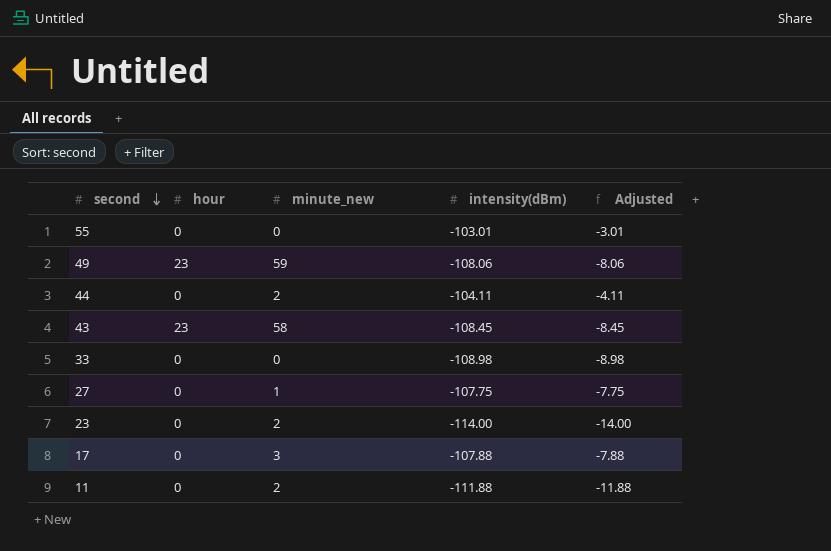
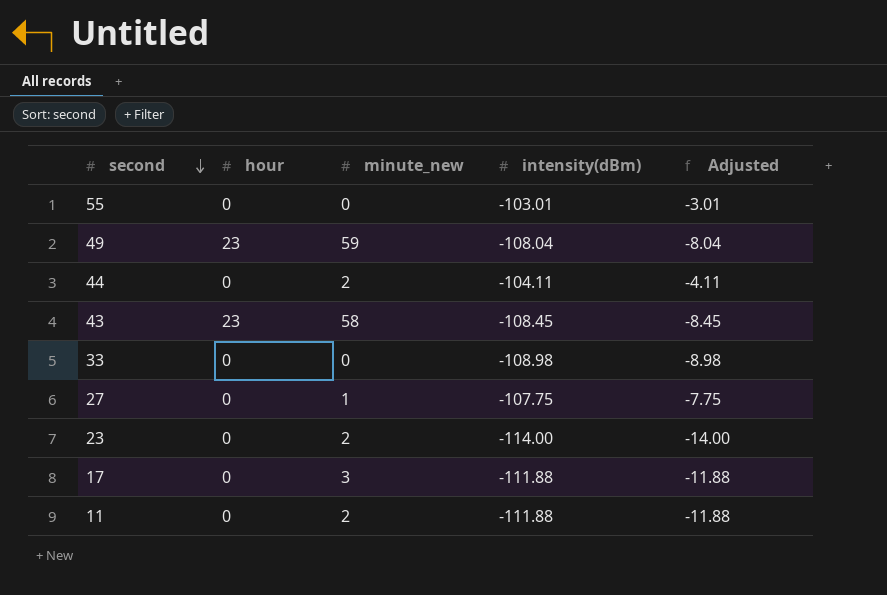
49 | intensity(dBm): -108.06 -> -108.04
49 | Adjusted: -8.06 -> -8.04
17 | intensity(dBm): -107.88 -> -111.88
17 | Adjusted: -7.88 -> -11.88

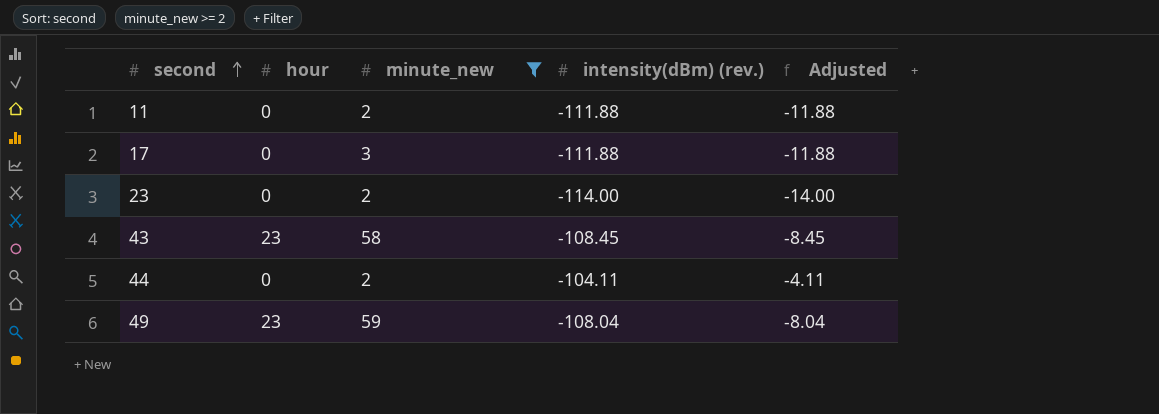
filter: none -> minute_new >= 2
row order: second descending -> second ascending
column name: intensity(dBm) -> intensity(dBm) (rev.)

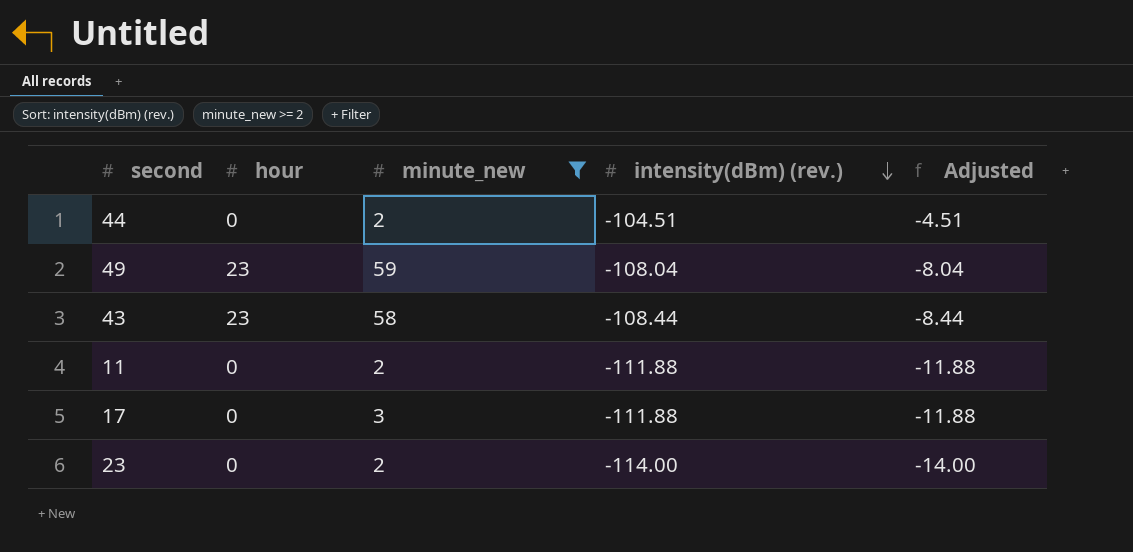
row order: second ascending -> intensity(dBm) (rev.) descending
44 | intensity(dBm) (rev.): -104.11 -> -104.51
44 | Adjusted: -4.11 -> -4.51
43 | intensity(dBm) (rev.): -108.45 -> -108.44
43 | Adjusted: -8.45 -> -8.44

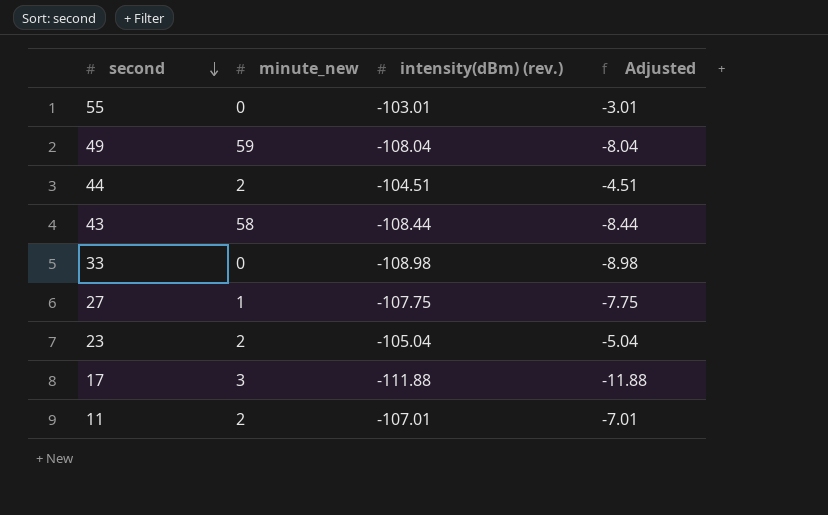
filter: minute_new >= 2 -> none
row order: intensity(dBm) (rev.) descending -> second descending
column hour | position: 2 -> none
23 | intensity(dBm) (rev.): -114.00 -> -105.04
23 | Adjusted: -14.00 -> -5.04
11 | intensity(dBm) (rev.): -111.88 -> -107.01
11 | Adjusted: -11.88 -> -7.01

